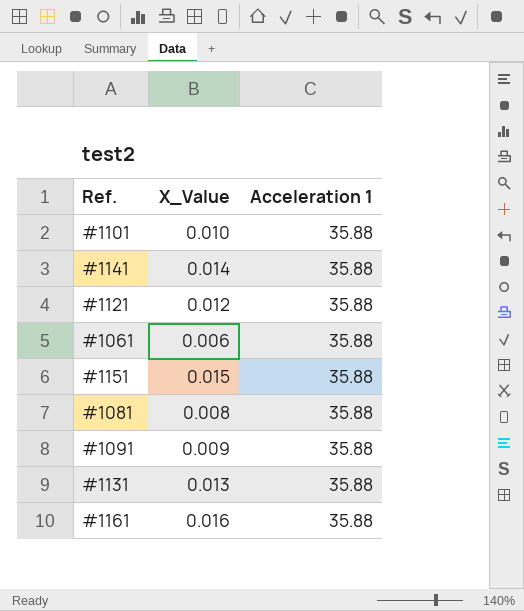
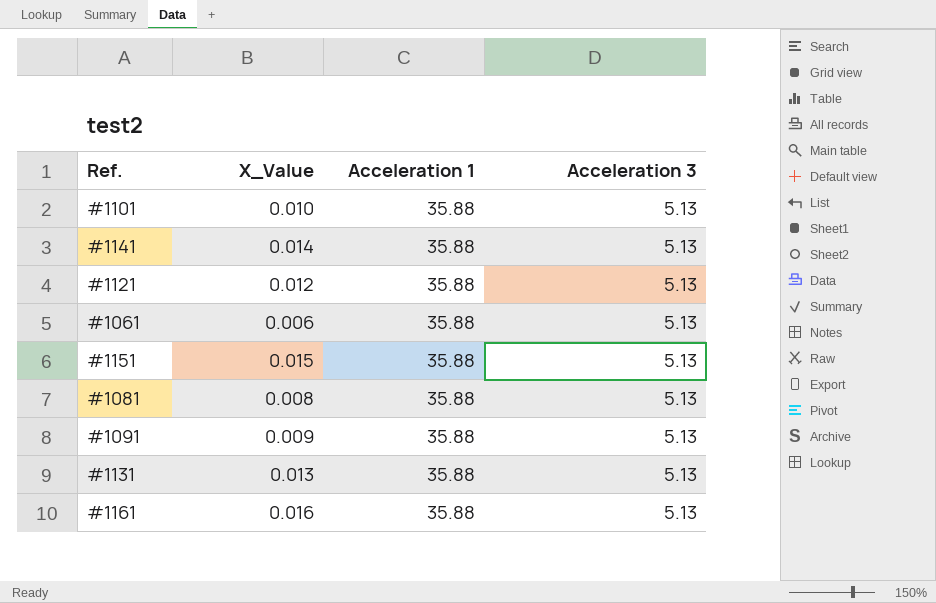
column Acceleration 3 | position: none -> 4

